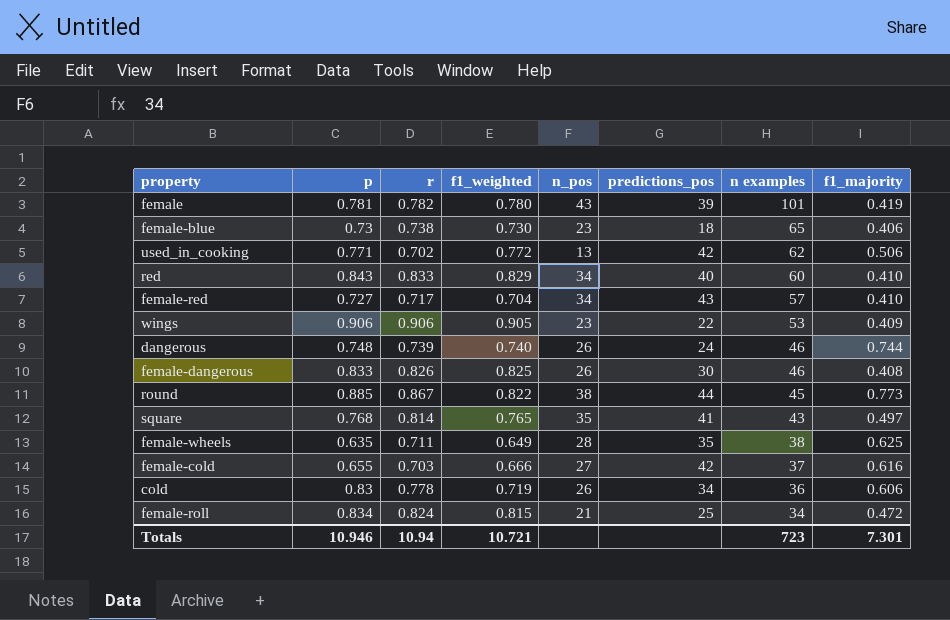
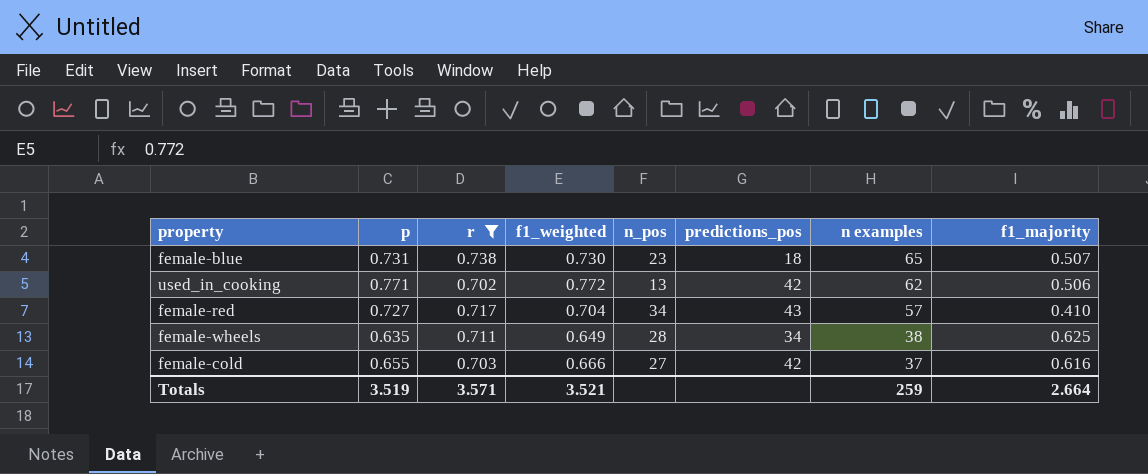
filter: none -> r <= 0.738
female-blue | p: 0.73 -> 0.731
female-blue | f1_majority: 0.406 -> 0.507
female-wheels | predictions_pos: 35 -> 34
Totals | p: 10.946 -> 3.519
Totals | r: 10.94 -> 3.571
Totals | f1_weighted: 10.721 -> 3.521
Totals | n examples: 723 -> 259
Totals | f1_majority: 7.301 -> 2.664

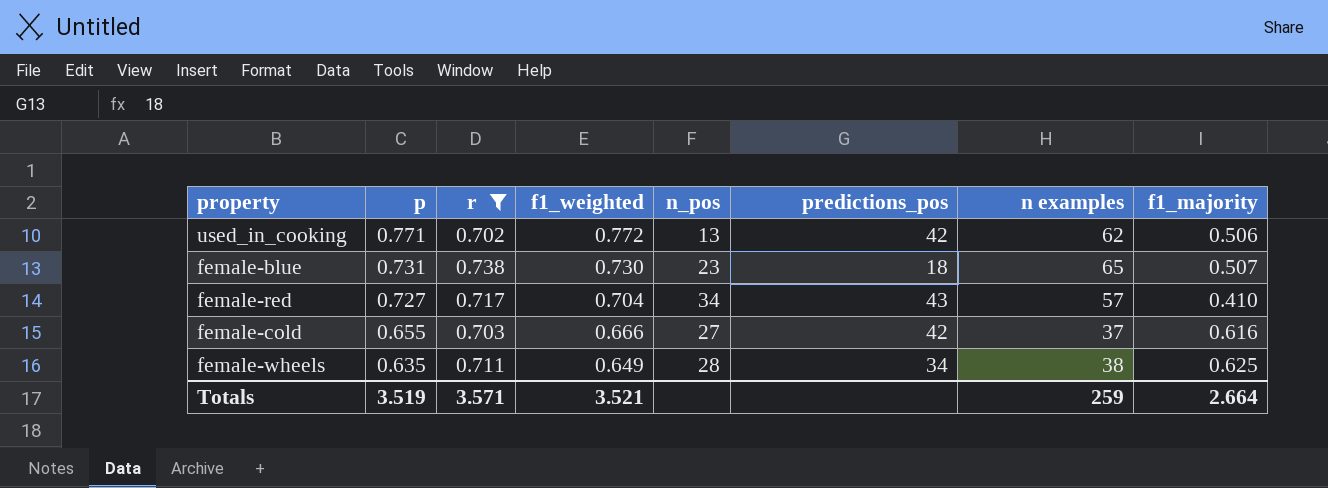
row order: n examples descending -> p descending

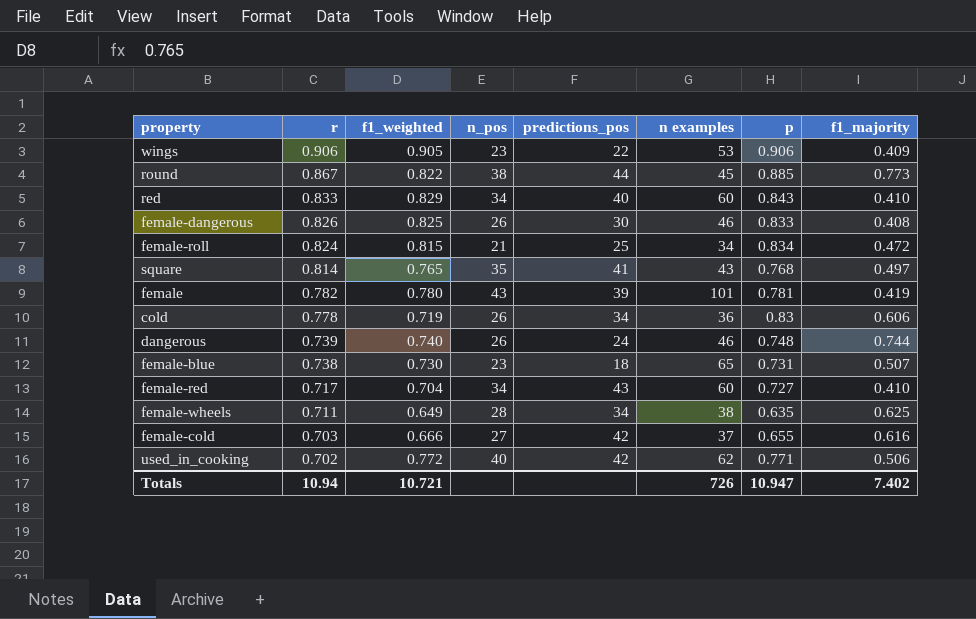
filter: r <= 0.738 -> none
row order: p descending -> r descending
column p | position: 2 -> 7
female-red | n examples: 57 -> 60
used_in_cooking | n_pos: 13 -> 40
Totals | r: 3.571 -> 10.94
Totals | f1_weighted: 3.521 -> 10.721
Totals | n examples: 259 -> 726
Totals | p: 3.519 -> 10.947
Totals | f1_majority: 2.664 -> 7.402

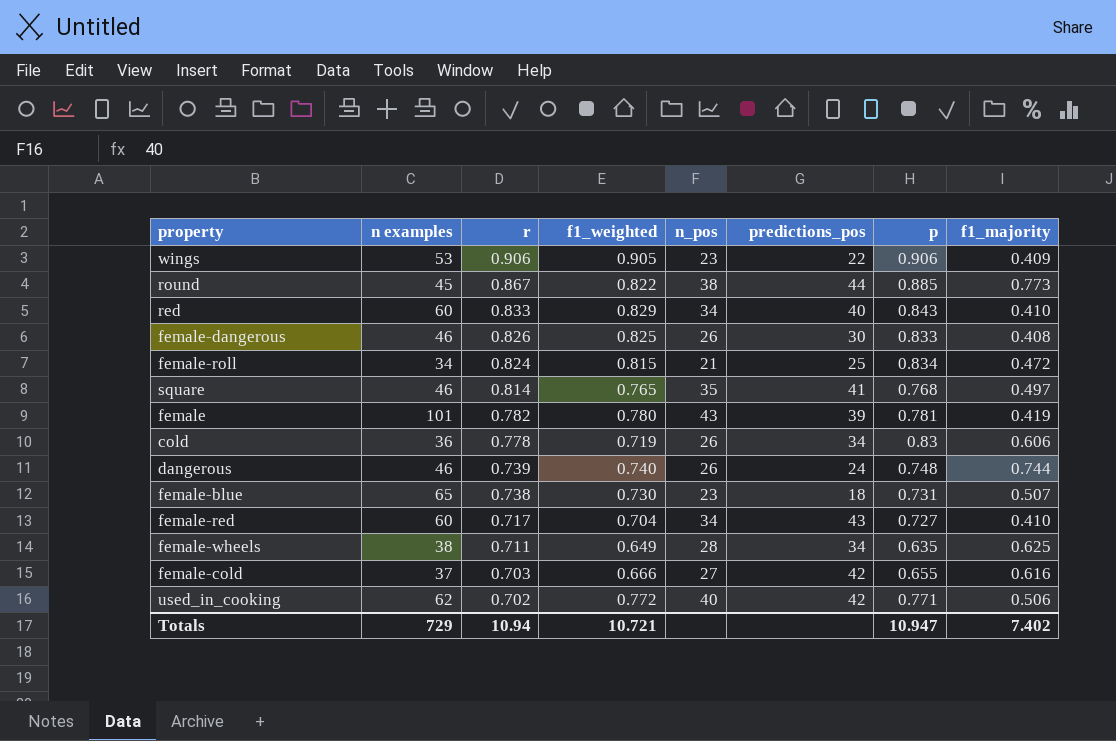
column n examples | position: 6 -> 2
square | n examples: 43 -> 46
Totals | n examples: 726 -> 729

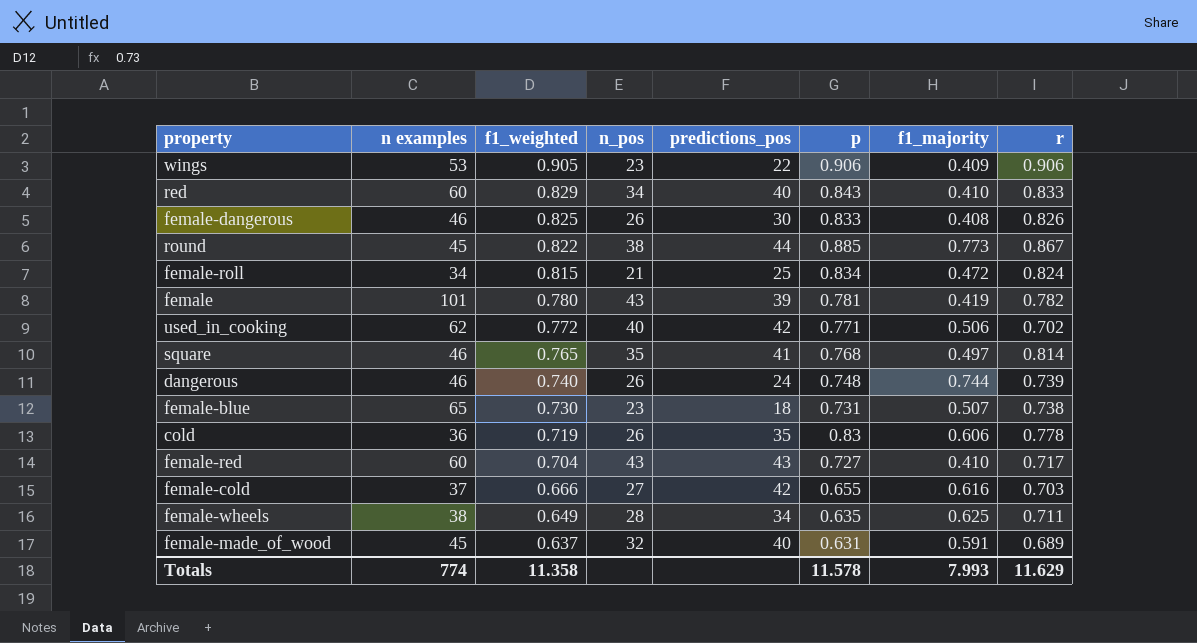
row order: r descending -> f1_weighted descending
column r | position: 3 -> 8
cold | predictions_pos: 34 -> 35
female-red | n_pos: 34 -> 43
row female-made_of_wood: none -> 45 | 0.637 | 32 | 40 | 0.631 | 0.591 | 0.689
Totals | n examples: 729 -> 774
Totals | f1_weighted: 10.721 -> 11.358
Totals | p: 10.947 -> 11.578
Totals | f1_majority: 7.402 -> 7.993
Totals | r: 10.94 -> 11.629

